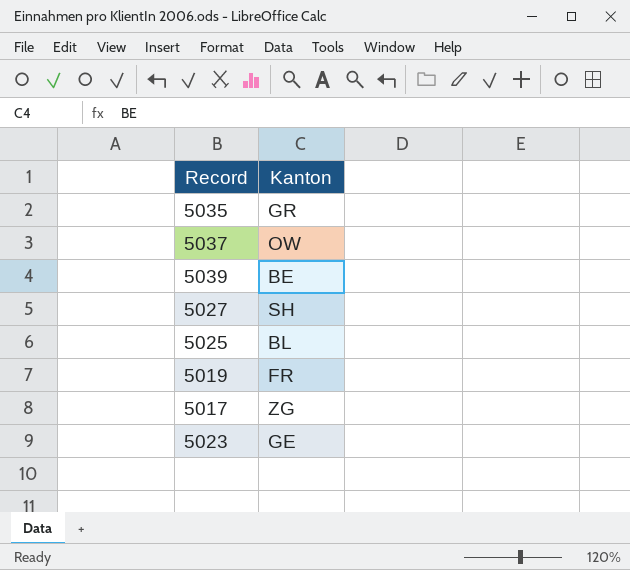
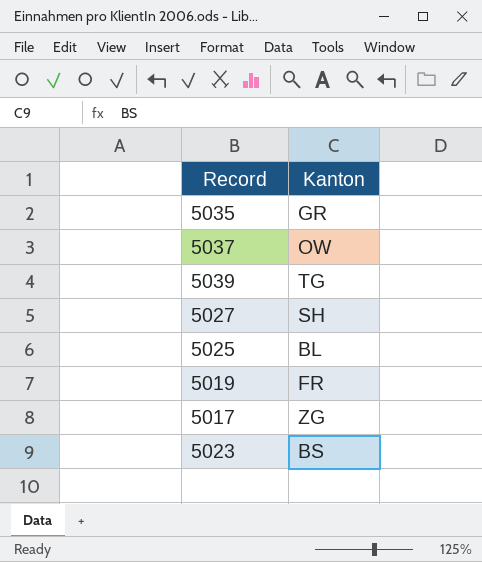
5039 | Kanton: BE -> TG
5023 | Kanton: GE -> BS

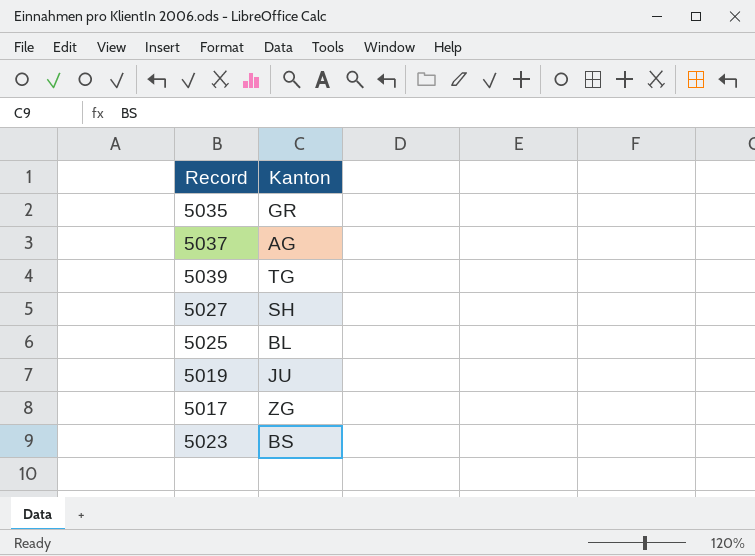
5037 | Kanton: OW -> AG
5019 | Kanton: FR -> JU

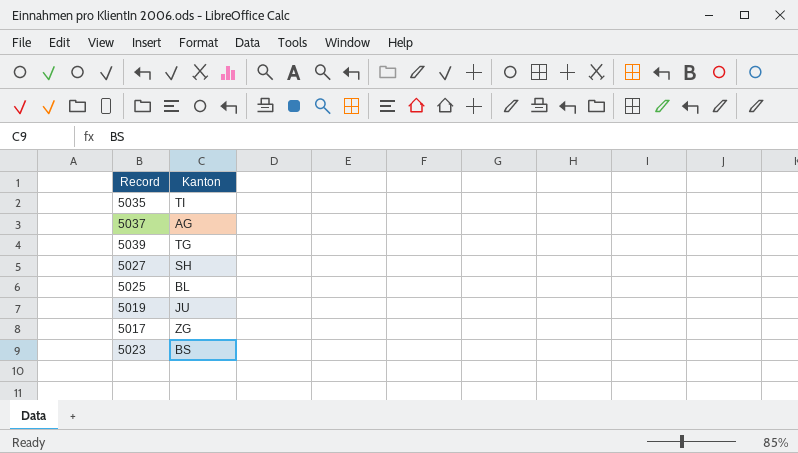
5035 | Kanton: GR -> TI

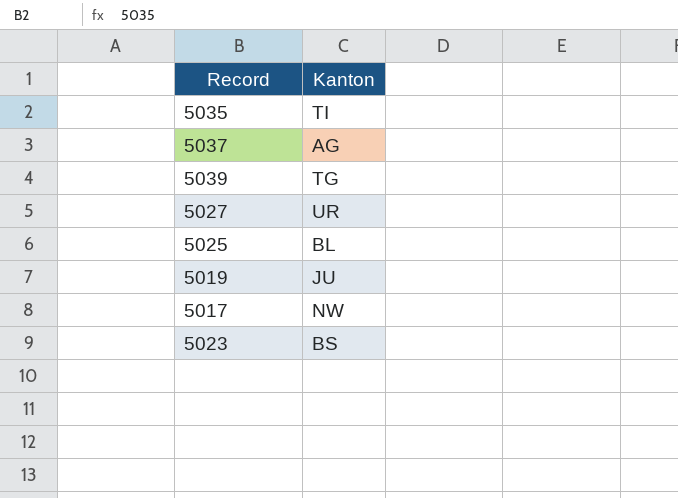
5027 | Kanton: SH -> UR
5017 | Kanton: ZG -> NW

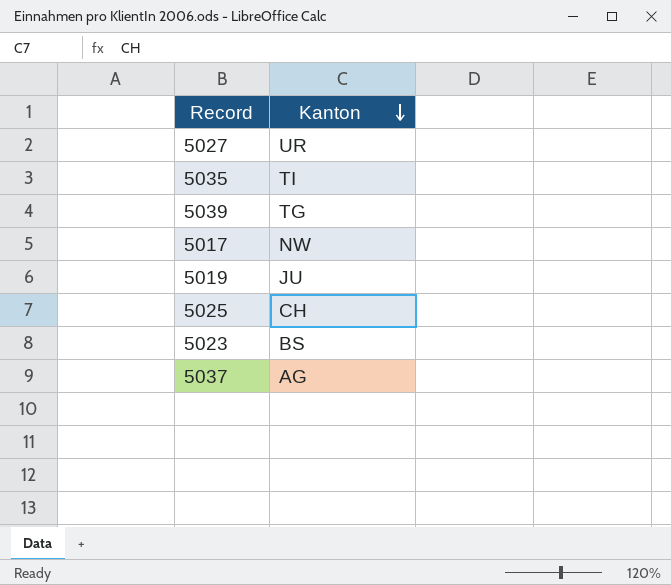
row order: none -> Kanton descending
5025 | Kanton: BL -> CH

